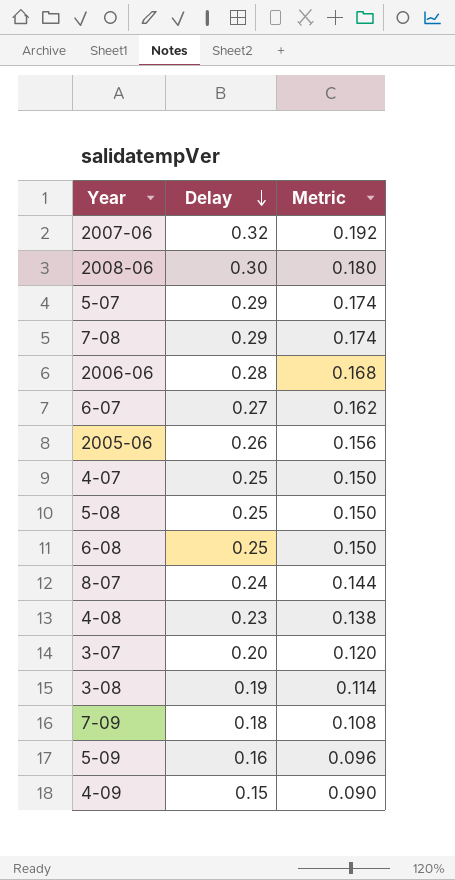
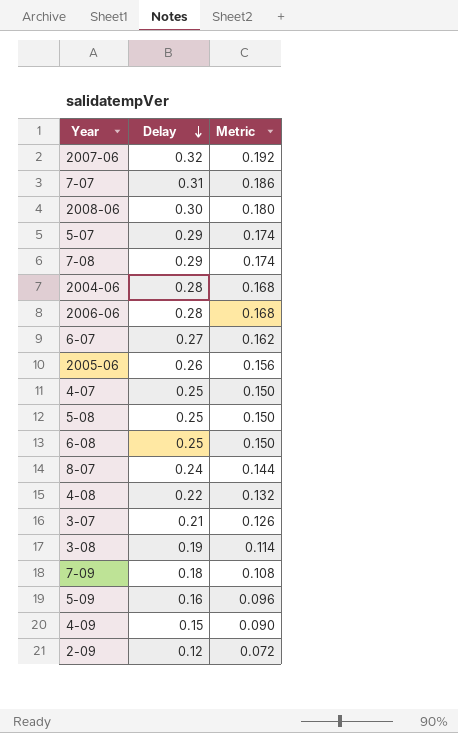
row 7-07: none -> 0.31 | 0.186
row 2004-06: none -> 0.28 | 0.168
4-08 | Delay: 0.23 -> 0.22
4-08 | Metric: 0.138 -> 0.132
3-07 | Delay: 0.20 -> 0.21
3-07 | Metric: 0.120 -> 0.126
row 2-09: none -> 0.12 | 0.072

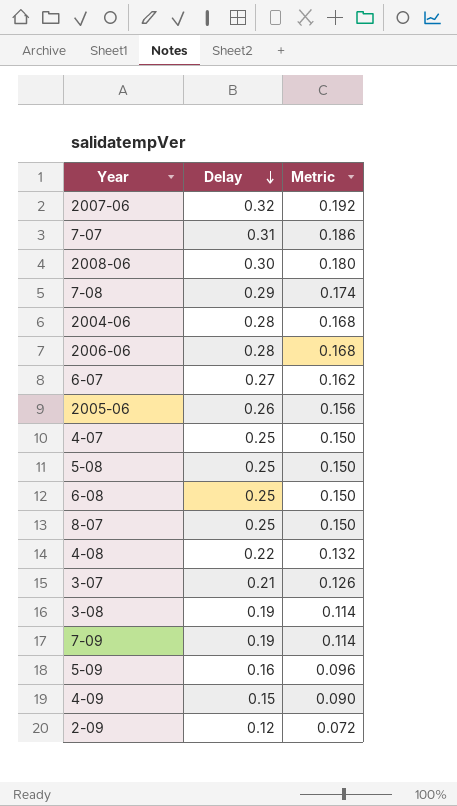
row 5-07: 0.29 | 0.174 -> none
8-07 | Delay: 0.24 -> 0.25
8-07 | Metric: 0.144 -> 0.150
7-09 | Delay: 0.18 -> 0.19
7-09 | Metric: 0.108 -> 0.114

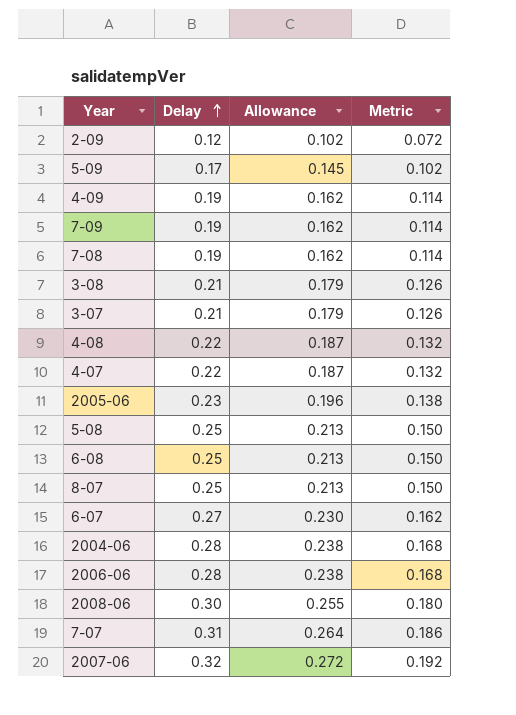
row order: Delay descending -> Delay ascending
column Allowance | formula: none -> [Delay] * 0.85
5-09 | Delay: 0.16 -> 0.17
5-09 | Metric: 0.096 -> 0.102
4-09 | Delay: 0.15 -> 0.19
4-09 | Metric: 0.090 -> 0.114
7-08 | Delay: 0.29 -> 0.19
7-08 | Metric: 0.174 -> 0.114
3-08 | Delay: 0.19 -> 0.21
3-08 | Metric: 0.114 -> 0.126
4-07 | Delay: 0.25 -> 0.22
4-07 | Metric: 0.150 -> 0.132
2005-06 | Delay: 0.26 -> 0.23
2005-06 | Metric: 0.156 -> 0.138

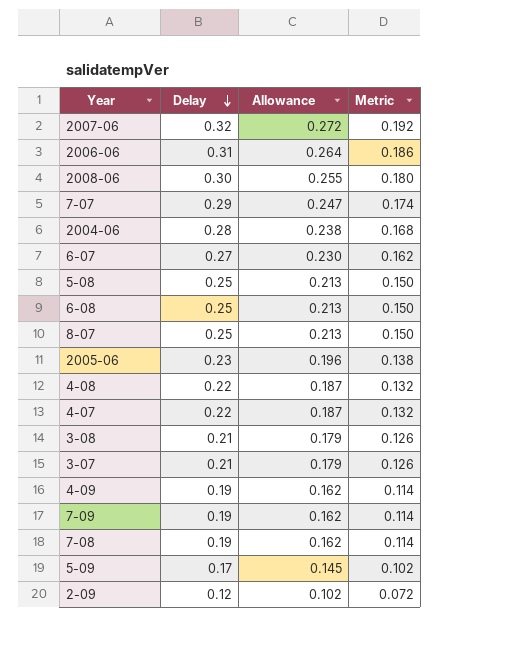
row order: Delay ascending -> Delay descending
2006-06 | Delay: 0.28 -> 0.31
2006-06 | Allowance: 0.238 -> 0.264
2006-06 | Metric: 0.168 -> 0.186
7-07 | Delay: 0.31 -> 0.29
7-07 | Allowance: 0.264 -> 0.247
7-07 | Metric: 0.186 -> 0.174

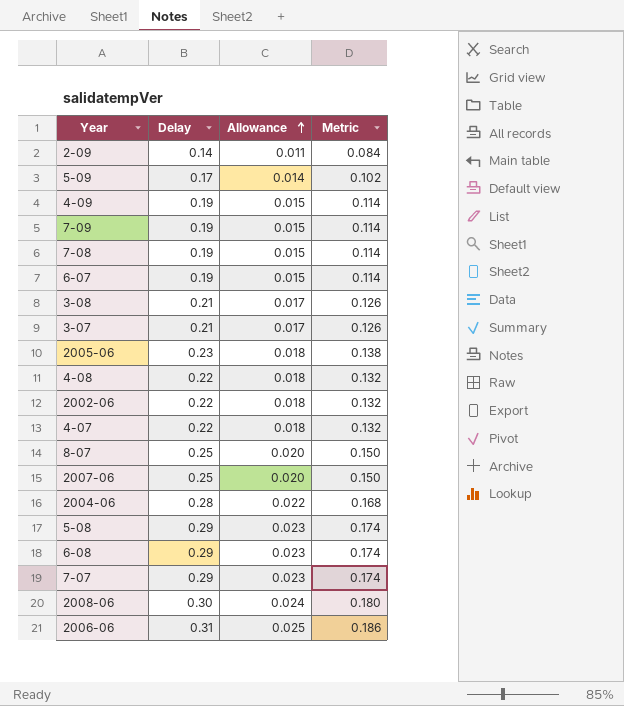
row order: Delay descending -> Allowance ascending
column Allowance | formula: [Delay] * 0.85 -> [Delay] * 0.08
2-09 | Delay: 0.12 -> 0.14
2-09 | Metric: 0.072 -> 0.084
6-07 | Delay: 0.27 -> 0.19
6-07 | Metric: 0.162 -> 0.114
row 2002-06: none -> 0.22 | 0.018 | 0.132
2007-06 | Delay: 0.32 -> 0.25
2007-06 | Metric: 0.192 -> 0.150
5-08 | Delay: 0.25 -> 0.29
5-08 | Metric: 0.150 -> 0.174
6-08 | Delay: 0.25 -> 0.29
6-08 | Metric: 0.150 -> 0.174

